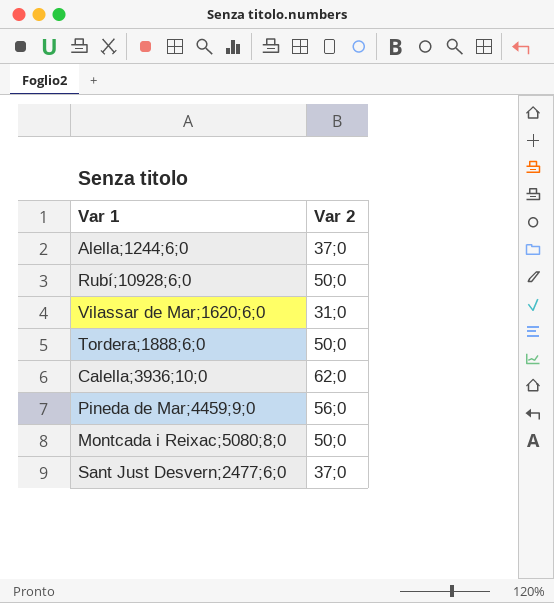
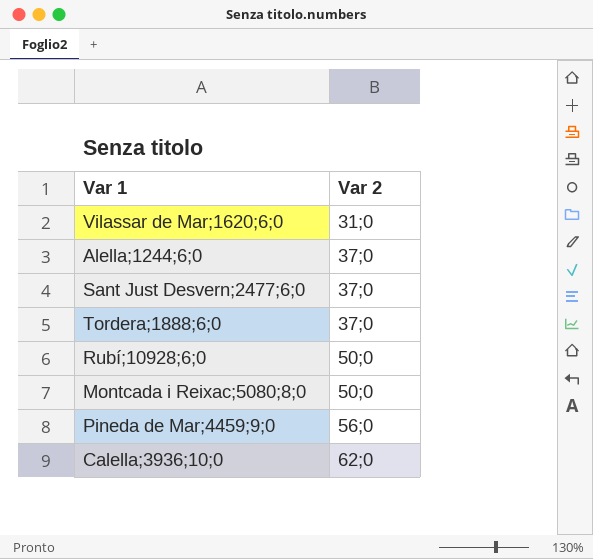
row order: none -> Var 2 ascending
Tordera;1888;6;0 | Var 2: 50;0 -> 37;0

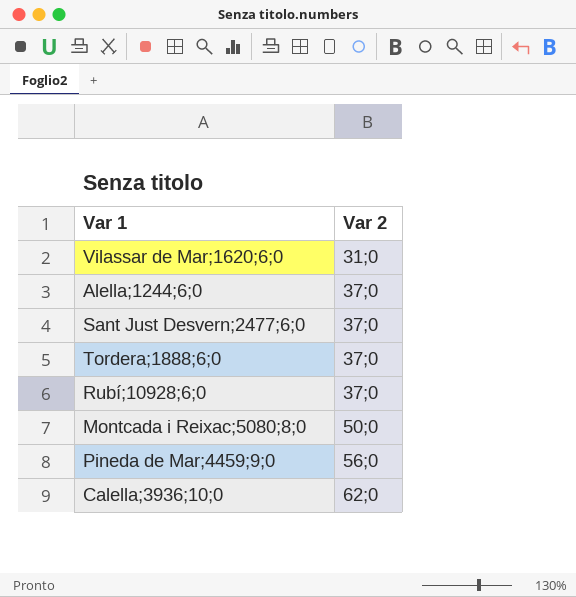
Rubí;10928;6;0 | Var 2: 50;0 -> 37;0

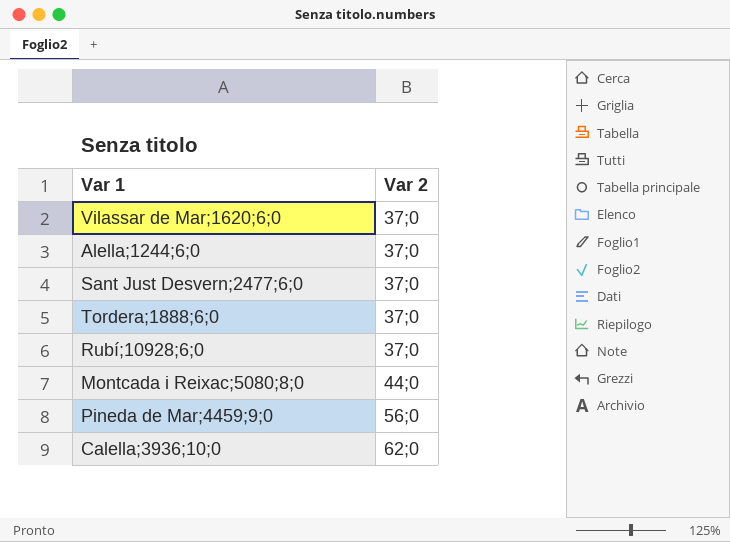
Vilassar de Mar;1620;6;0 | Var 2: 31;0 -> 37;0
Montcada i Reixac;5080;8;0 | Var 2: 50;0 -> 44;0

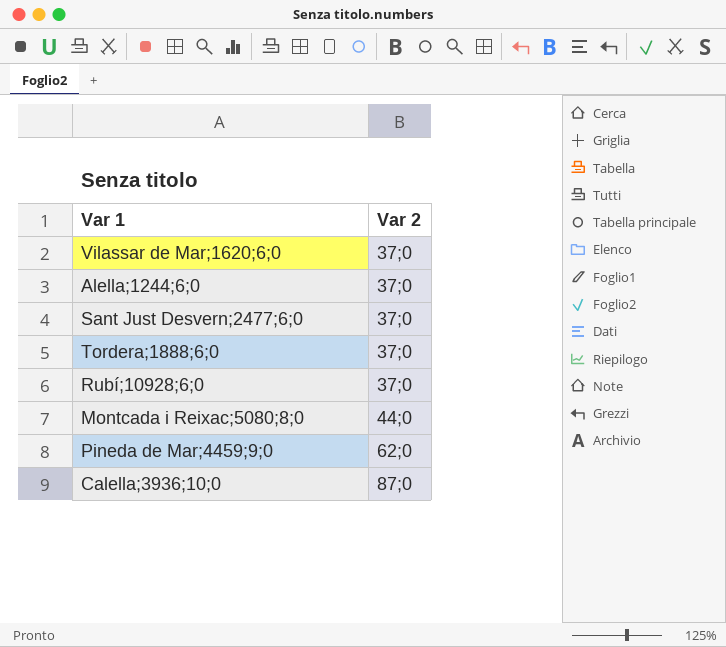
Pineda de Mar;4459;9;0 | Var 2: 56;0 -> 62;0
Calella;3936;10;0 | Var 2: 62;0 -> 87;0

